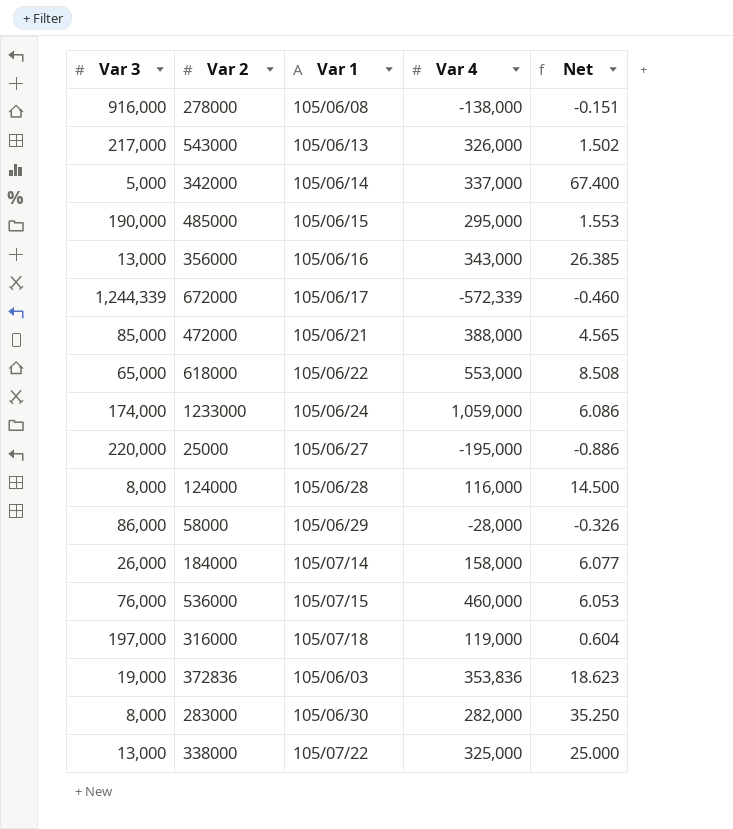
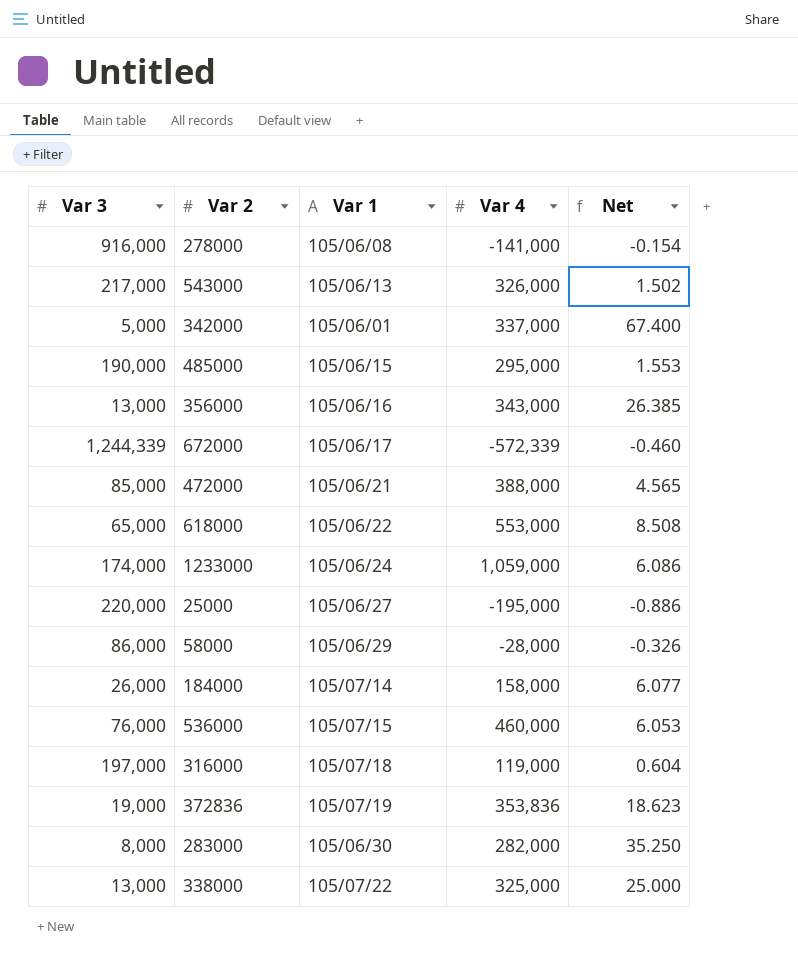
row 124000: 8,000 | 105/06/28 | 116,000 | 14.500 -> none
278000 | Var 4: -138,000 -> -141,000
278000 | Net: -0.151 -> -0.154
342000 | Var 1: 105/06/14 -> 105/06/01
372836 | Var 1: 105/06/03 -> 105/07/19

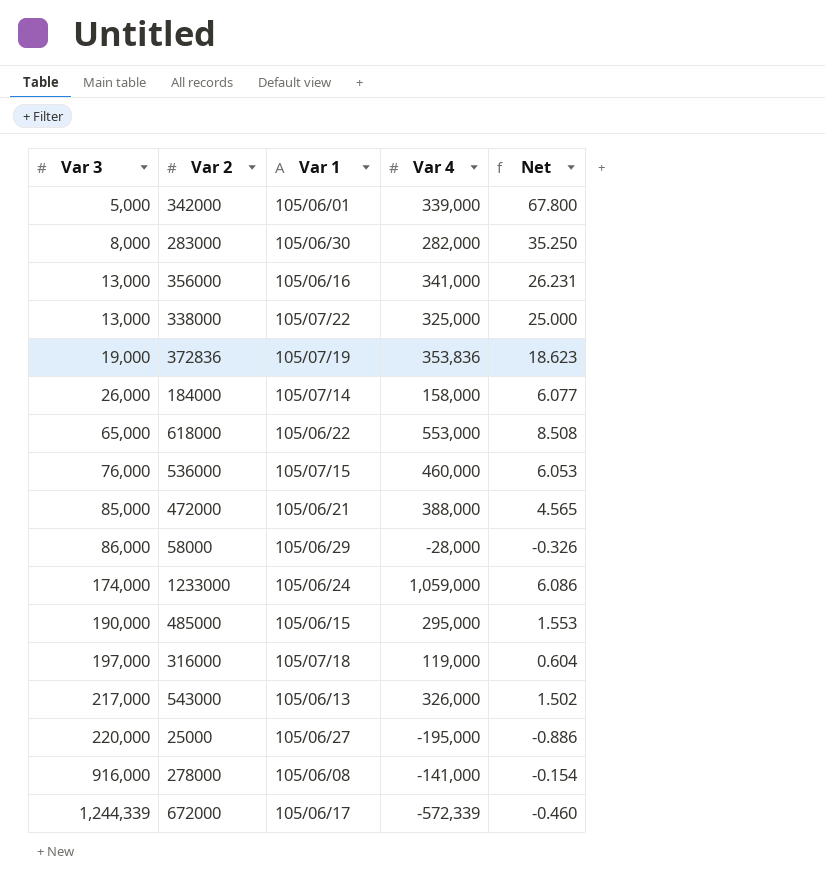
row order: none -> Var 3 ascending
342000 | Var 4: 337,000 -> 339,000
342000 | Net: 67.400 -> 67.800
356000 | Var 4: 343,000 -> 341,000
356000 | Net: 26.385 -> 26.231

